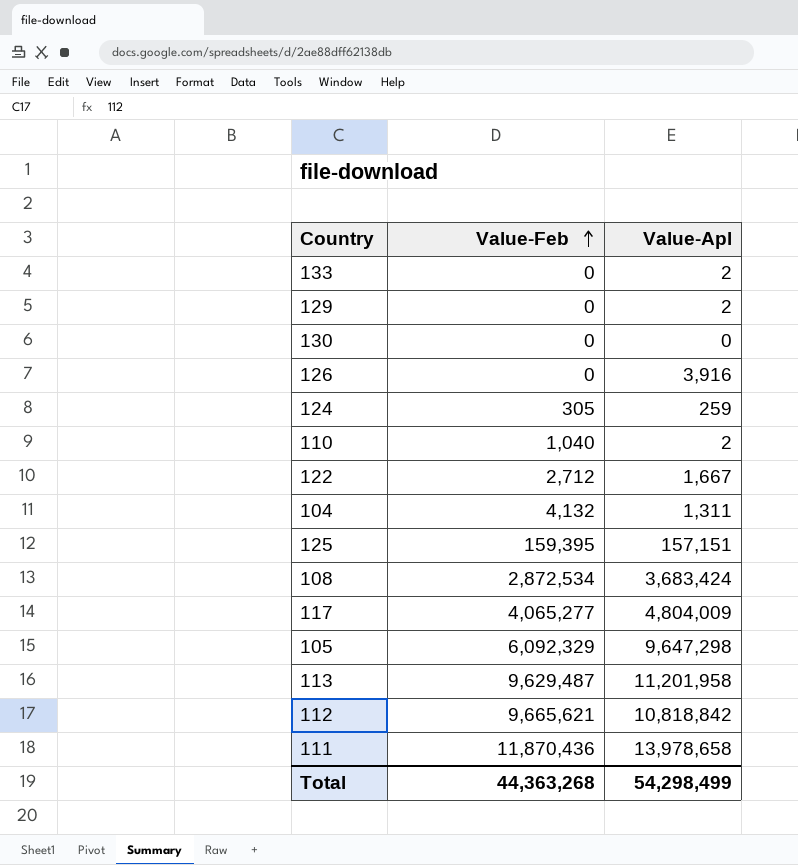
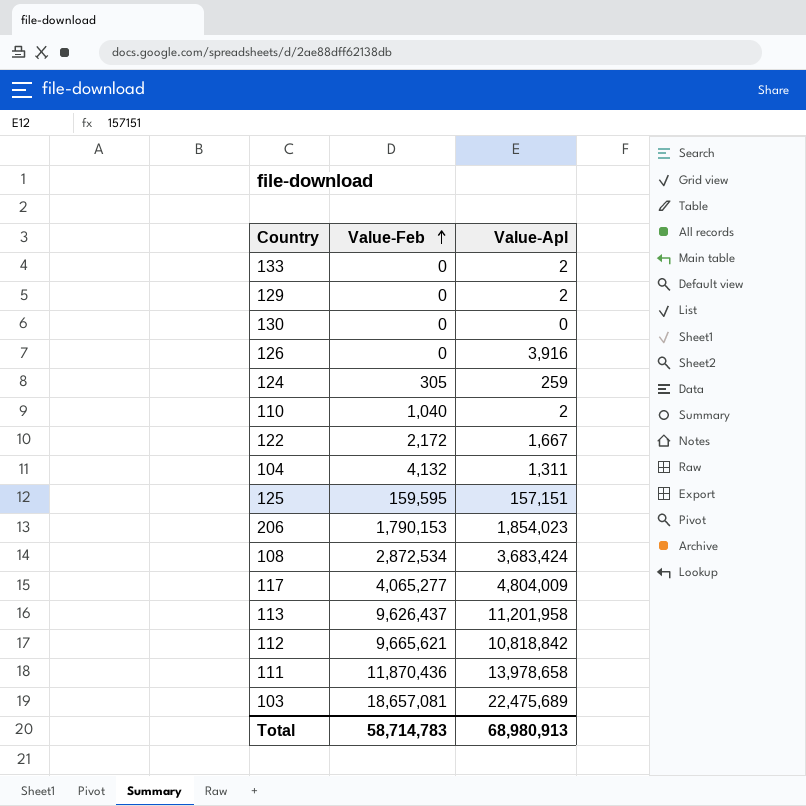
row 105: 6,092,329 | 9,647,298 -> none
122 | Value-Feb: 2,712 -> 2,172
125 | Value-Feb: 159,395 -> 159,595
row 206: none -> 1,790,153 | 1,854,023
113 | Value-Feb: 9,629,487 -> 9,626,437
row 103: none -> 18,657,081 | 22,475,689
Total | Value-Feb: 44,363,268 -> 58,714,783
Total | Value-Apl: 54,298,499 -> 68,980,913

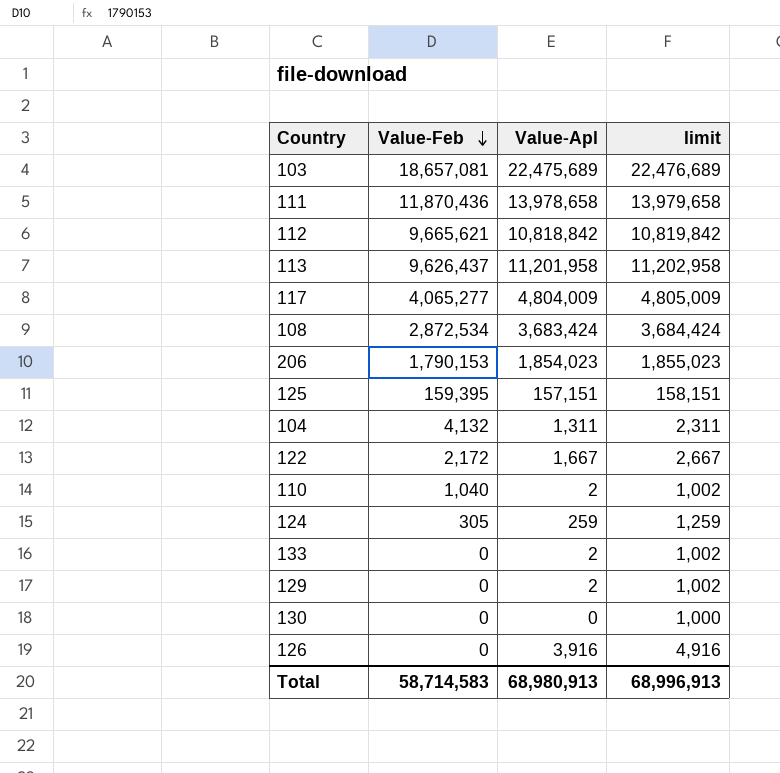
row order: Value-Feb ascending -> Value-Feb descending
column limit | formula: none -> [Value-Apl] + 1000
125 | Value-Feb: 159,595 -> 159,395
Total | Value-Feb: 58,714,783 -> 58,714,583

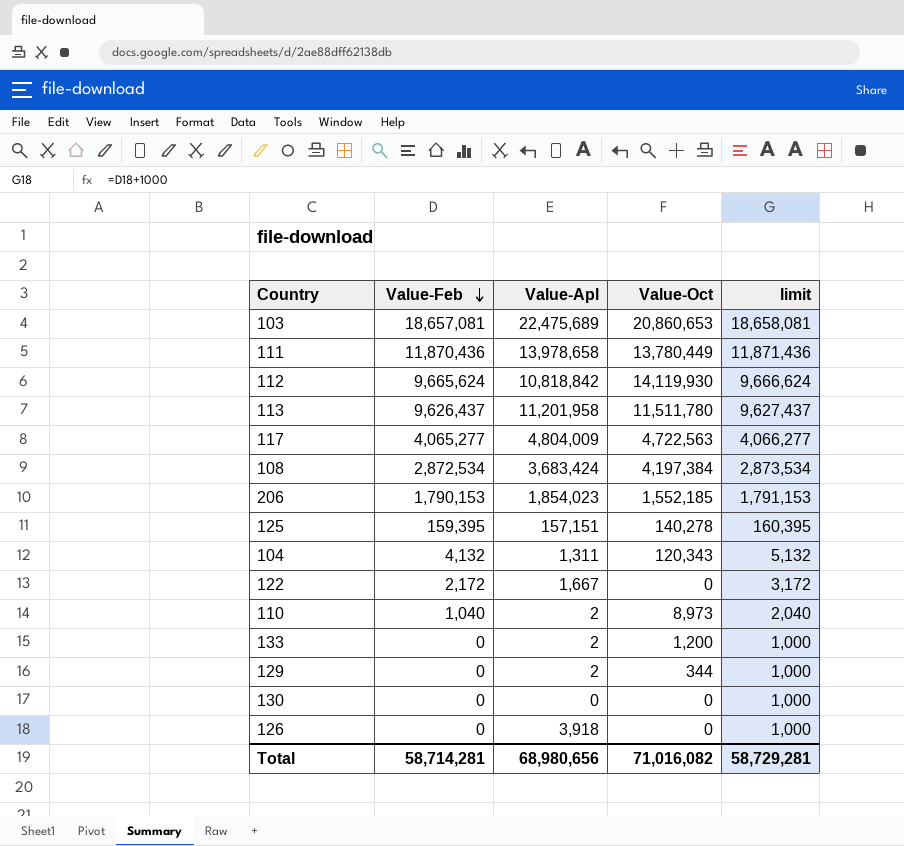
column Value-Oct | position: none -> 4
column limit | formula: [Value-Apl] + 1000 -> [Value-Feb] + 1000
row 124: 305 | 259 | 1,259 -> none
112 | Value-Feb: 9,665,621 -> 9,665,624
126 | Value-Apl: 3,916 -> 3,918
Total | Value-Feb: 58,714,583 -> 58,714,281
Total | Value-Apl: 68,980,913 -> 68,980,656
Total | limit: 68,996,913 -> 58,729,281

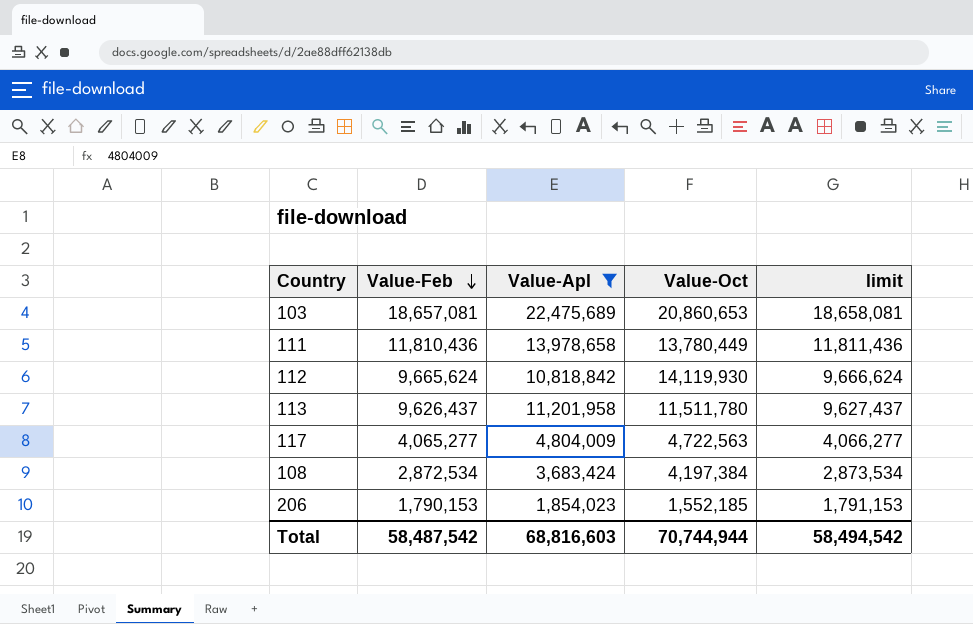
filter: none -> Value-Apl >= 1,854,023
111 | Value-Feb: 11,870,436 -> 11,810,436
111 | limit: 11,871,436 -> 11,811,436
Total | Value-Feb: 58,714,281 -> 58,487,542
Total | Value-Apl: 68,980,656 -> 68,816,603
Total | Value-Oct: 71,016,082 -> 70,744,944
Total | limit: 58,729,281 -> 58,494,542

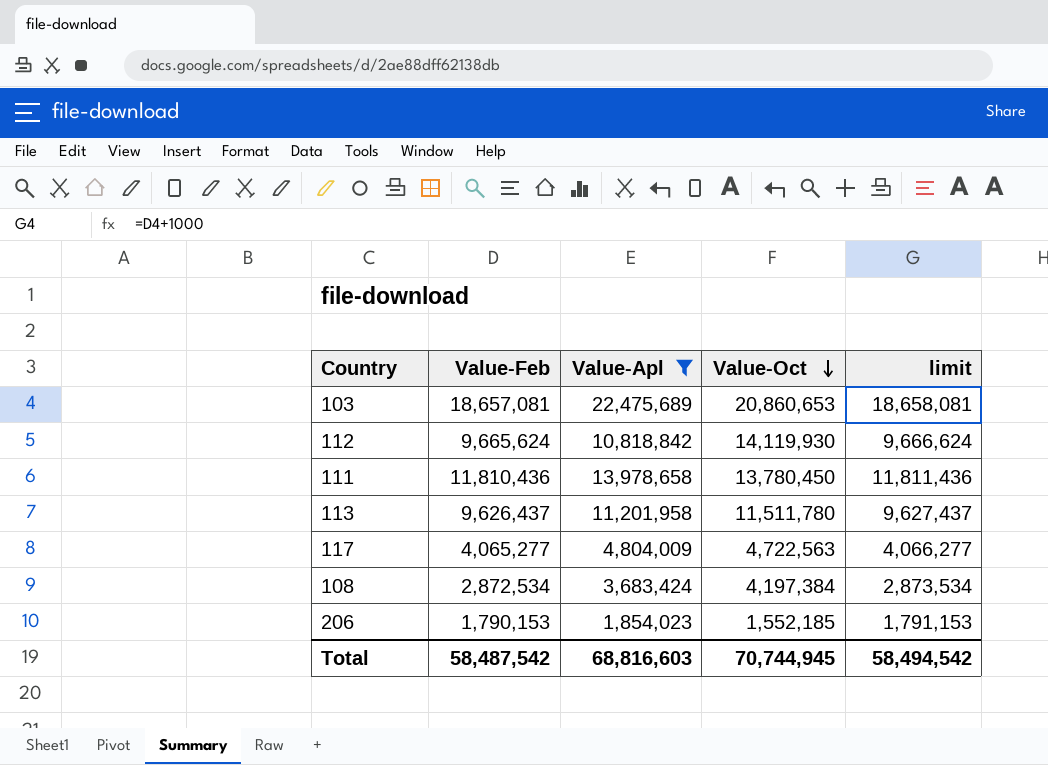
row order: Value-Feb descending -> Value-Oct descending
111 | Value-Oct: 13,780,449 -> 13,780,450
Total | Value-Oct: 70,744,944 -> 70,744,945

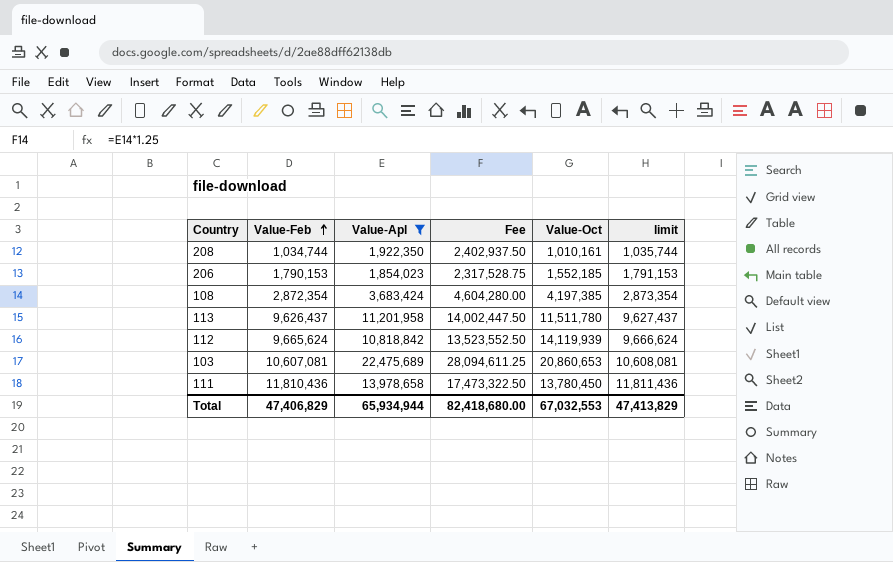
row order: Value-Oct descending -> Value-Feb ascending
column Fee | formula: none -> [Value-Apl] * 1.25
row 117: 4,065,277 | 4,804,009 | 4,722,563 | 4,066,277 -> none
row 208: none -> 1,034,744 | 1,922,350 | 2,402,937.50 | 1,010,161 | 1,035,744
108 | Value-Feb: 2,872,534 -> 2,872,354
108 | Value-Oct: 4,197,384 -> 4,197,385
108 | limit: 2,873,534 -> 2,873,354
112 | Value-Oct: 14,119,930 -> 14,119,939
103 | Value-Feb: 18,657,081 -> 10,607,081
103 | limit: 18,658,081 -> 10,608,081
Total | Value-Feb: 58,487,542 -> 47,406,829
Total | Value-Apl: 68,816,603 -> 65,934,944
Total | Value-Oct: 70,744,945 -> 67,032,553
Total | limit: 58,494,542 -> 47,413,829

